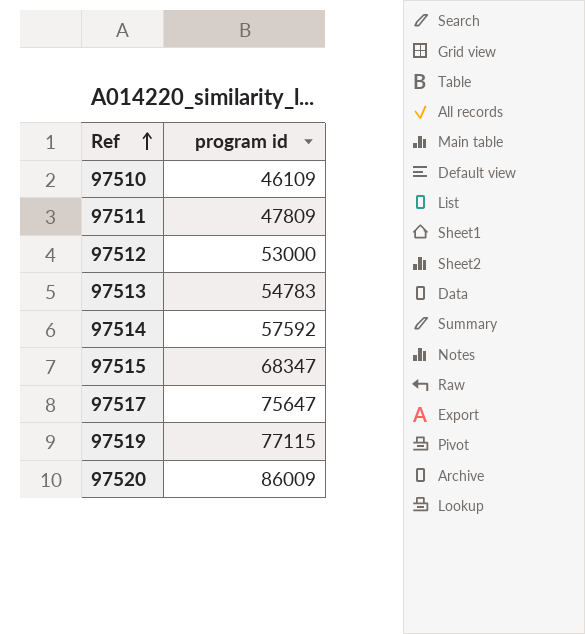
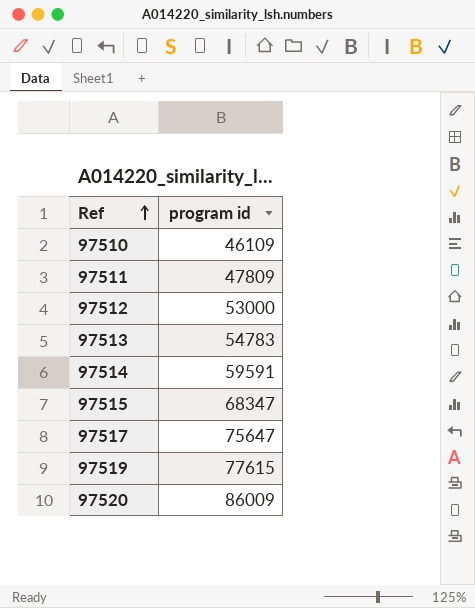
97514 | program id: 57592 -> 59591
97519 | program id: 77115 -> 77615

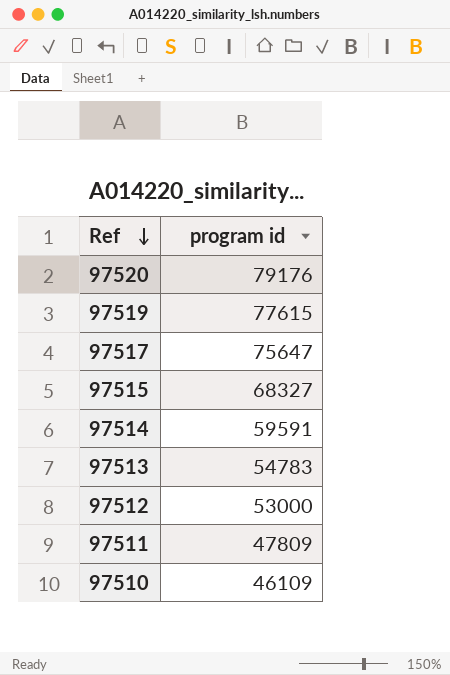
row order: Ref ascending -> Ref descending
97520 | program id: 86009 -> 79176
97515 | program id: 68347 -> 68327

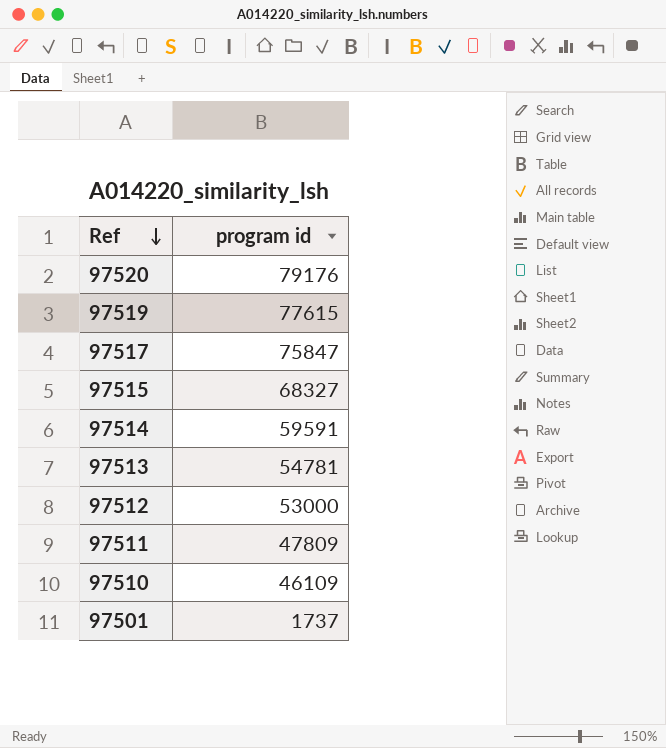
97517 | program id: 75647 -> 75847
97513 | program id: 54783 -> 54781
row 97501: none -> 1737

